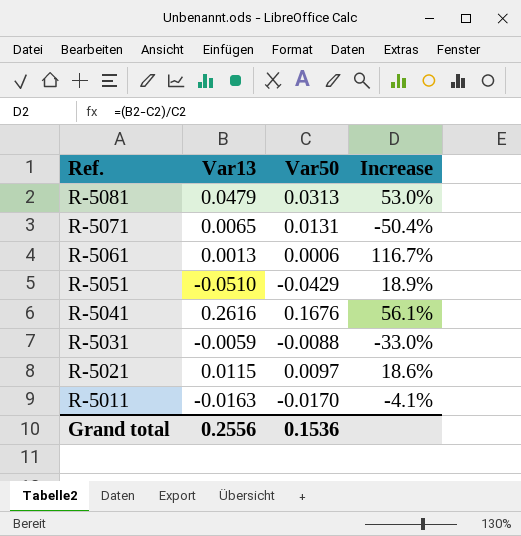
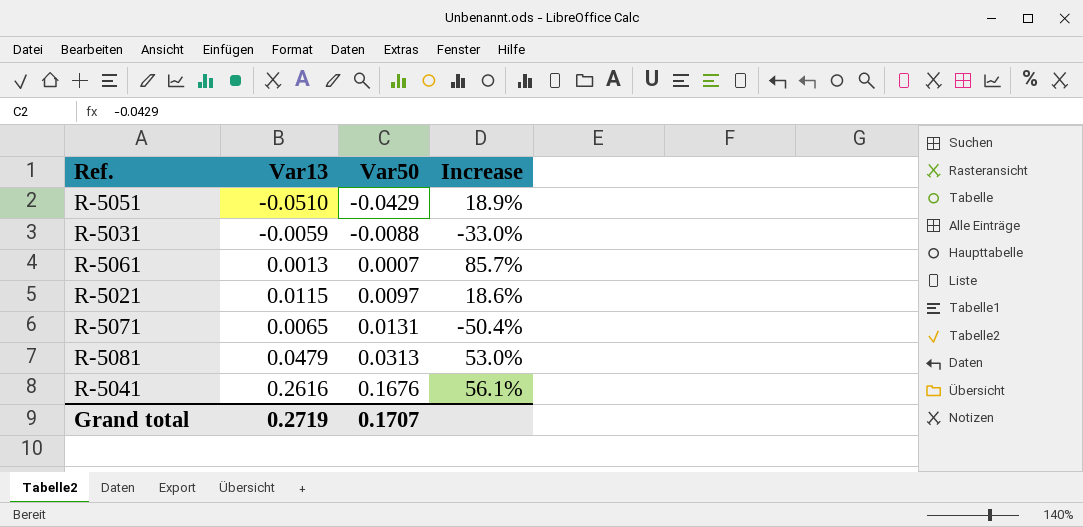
row order: Ref. descending -> Var50 ascending
row R-5011: -0.0163 | -0.0170 | -4.1% -> none
R-5061 | Var50: 0.0006 -> 0.0007
R-5061 | Increase: 116.7% -> 85.7%
Grand total | Var13: 0.2556 -> 0.2719
Grand total | Var50: 0.1536 -> 0.1707

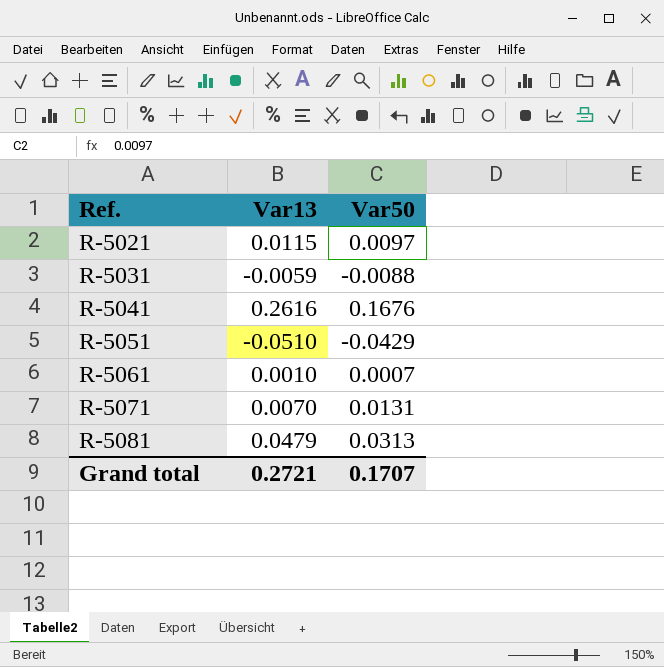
row order: Var50 ascending -> Ref. ascending
column Increase | formula: ([Var13] - [Var50]) / [Var50] -> none
R-5061 | Var13: 0.0013 -> 0.0010
R-5071 | Var13: 0.0065 -> 0.0070
Grand total | Var13: 0.2719 -> 0.2721

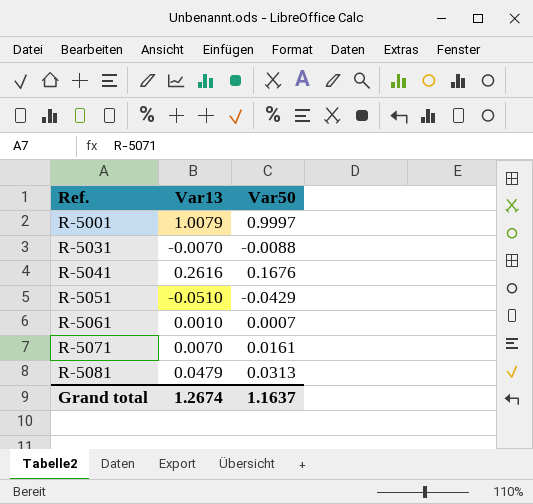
row R-5021: 0.0115 | 0.0097 -> none
row R-5001: none -> 1.0079 | 0.9997
R-5031 | Var13: -0.0059 -> -0.0070
R-5071 | Var50: 0.0131 -> 0.0161
Grand total | Var13: 0.2721 -> 1.2674
Grand total | Var50: 0.1707 -> 1.1637

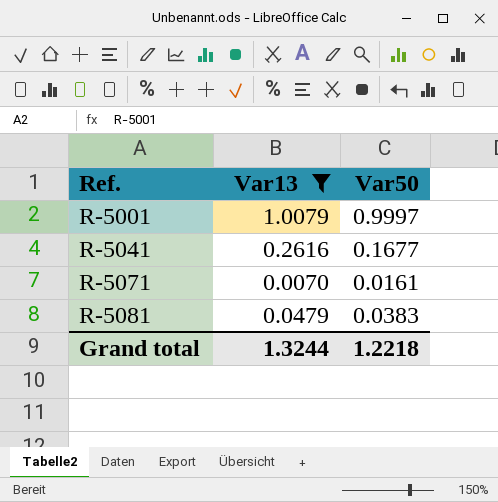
filter: none -> Var13 >= 0.0070
R-5041 | Var50: 0.1676 -> 0.1677
R-5081 | Var50: 0.0313 -> 0.0383
Grand total | Var13: 1.2674 -> 1.3244
Grand total | Var50: 1.1637 -> 1.2218

